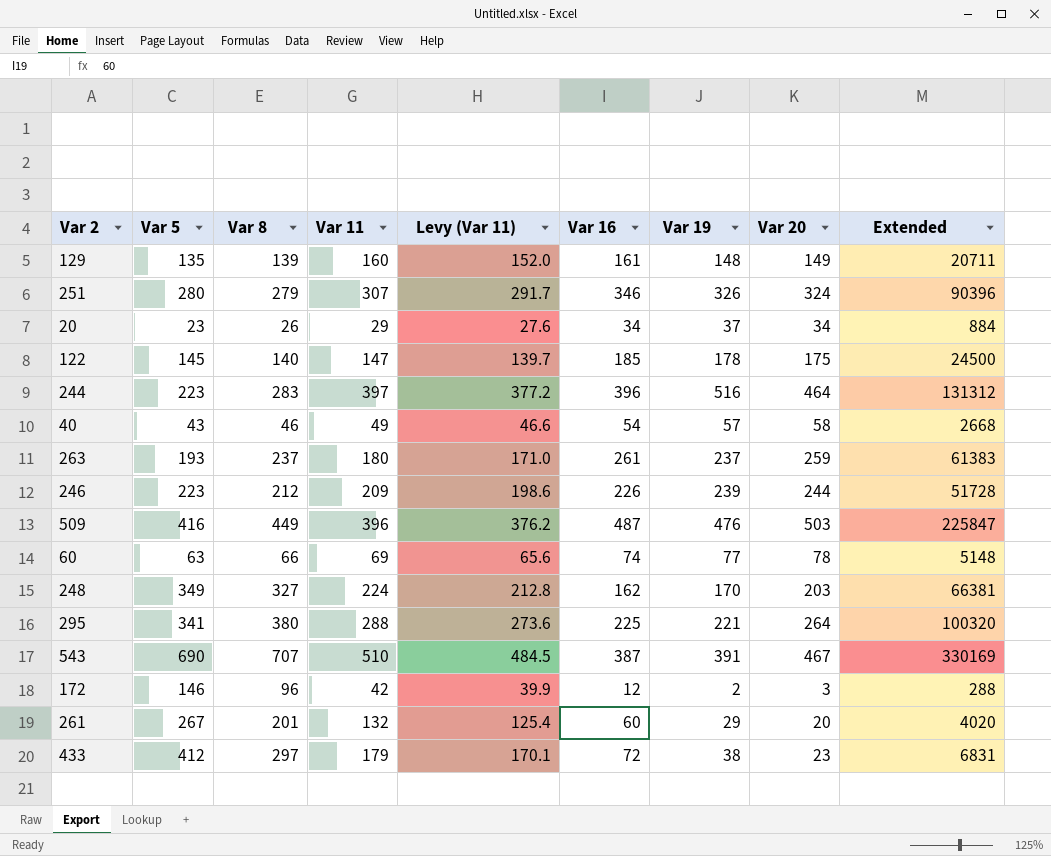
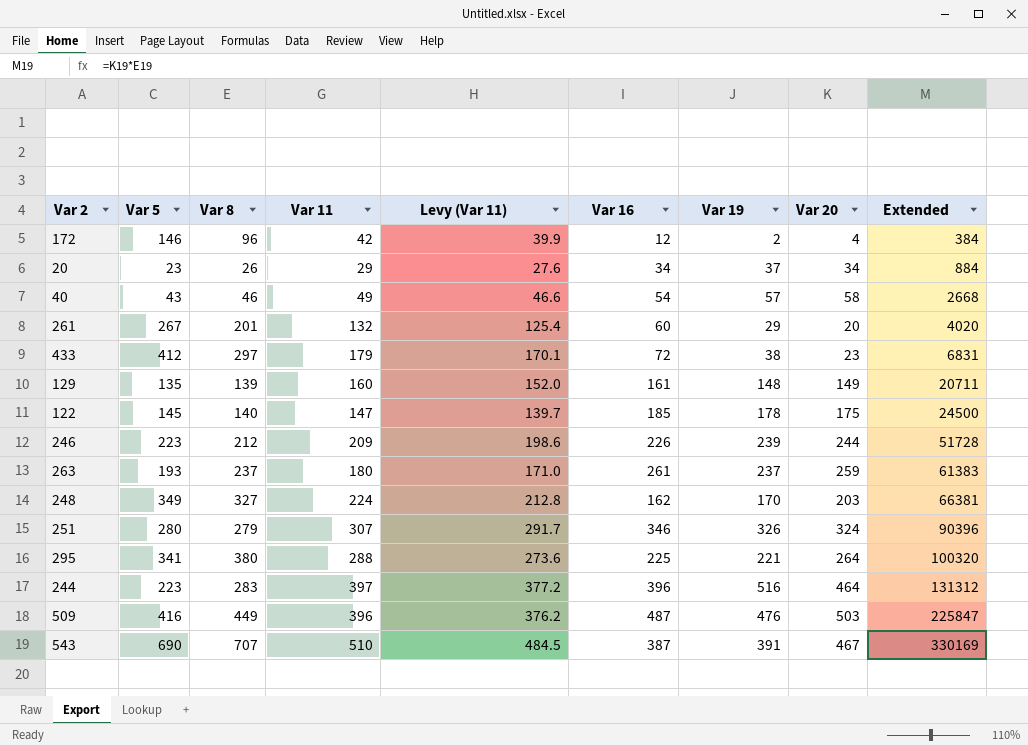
row order: none -> Extended ascending
row 60: 63 | 66 | 69 | 65.6 | 74 | 77 | 78 | 5148 -> none
172 | Var 20: 3 -> 4
172 | Extended: 288 -> 384

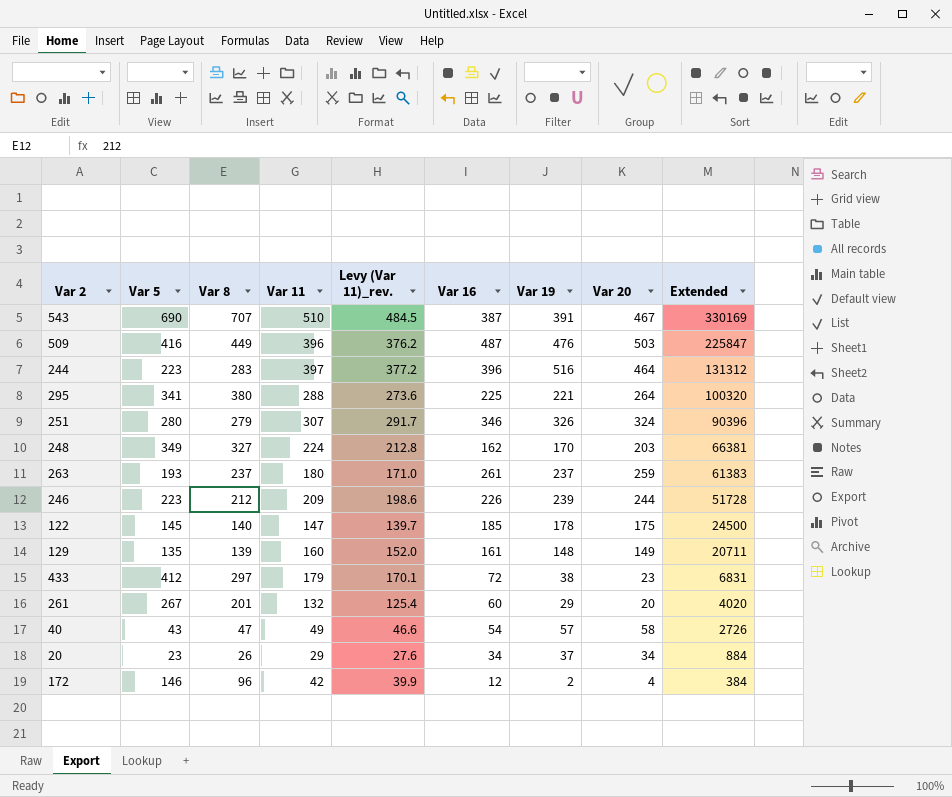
row order: Extended ascending -> Extended descending
column name: Levy (Var 11) -> Levy (Var 11)_rev.
40 | Var 8: 46 -> 47
40 | Extended: 2668 -> 2726

